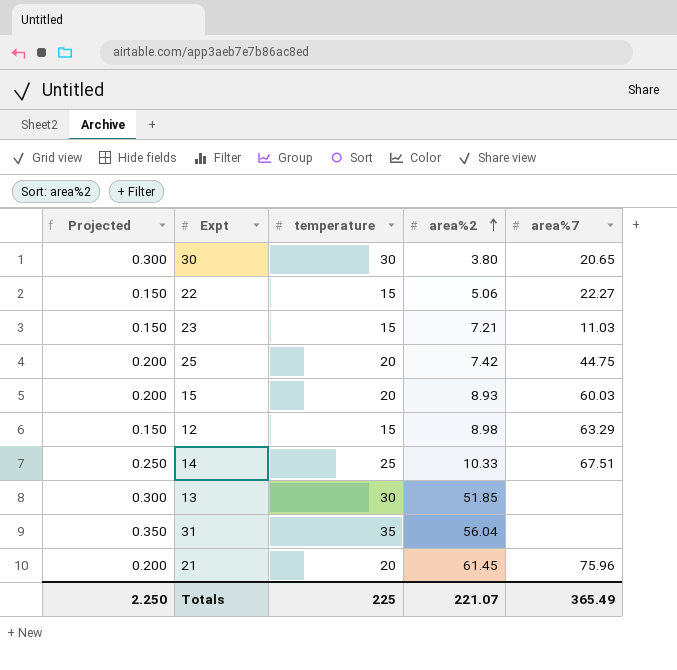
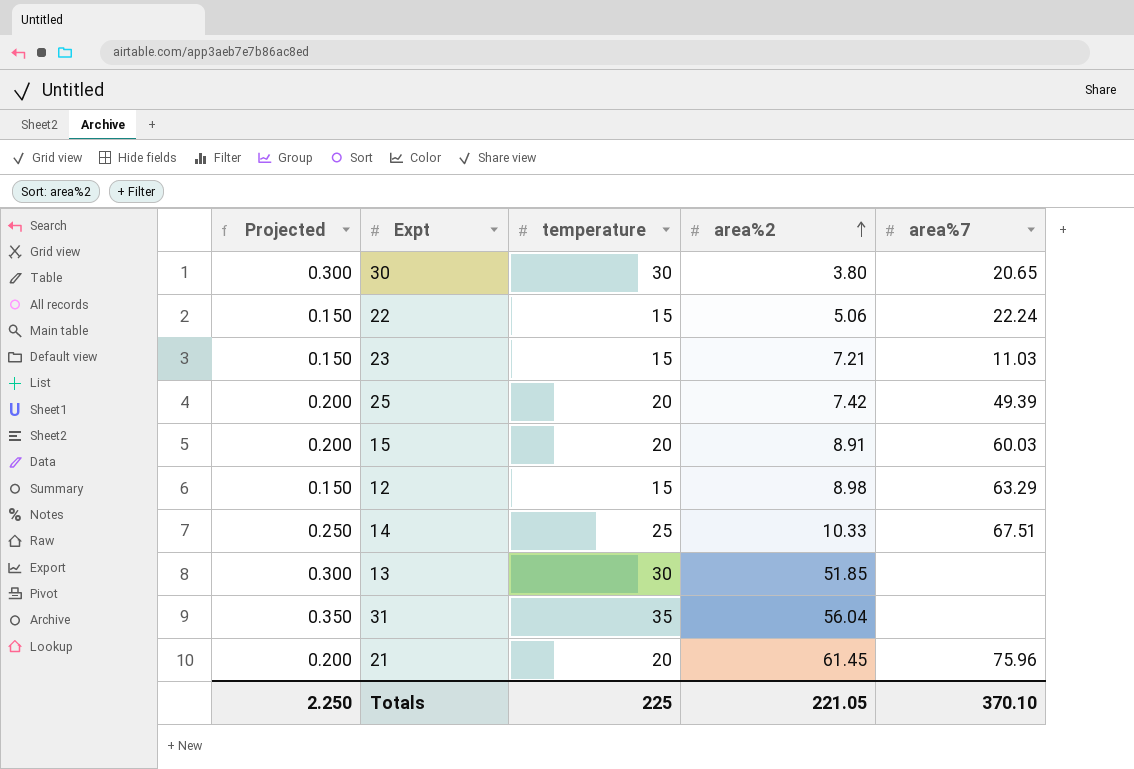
22 | area%7: 22.27 -> 22.24
25 | area%7: 44.75 -> 49.39
15 | area%2: 8.93 -> 8.91
Totals | area%2: 221.07 -> 221.05
Totals | area%7: 365.49 -> 370.10

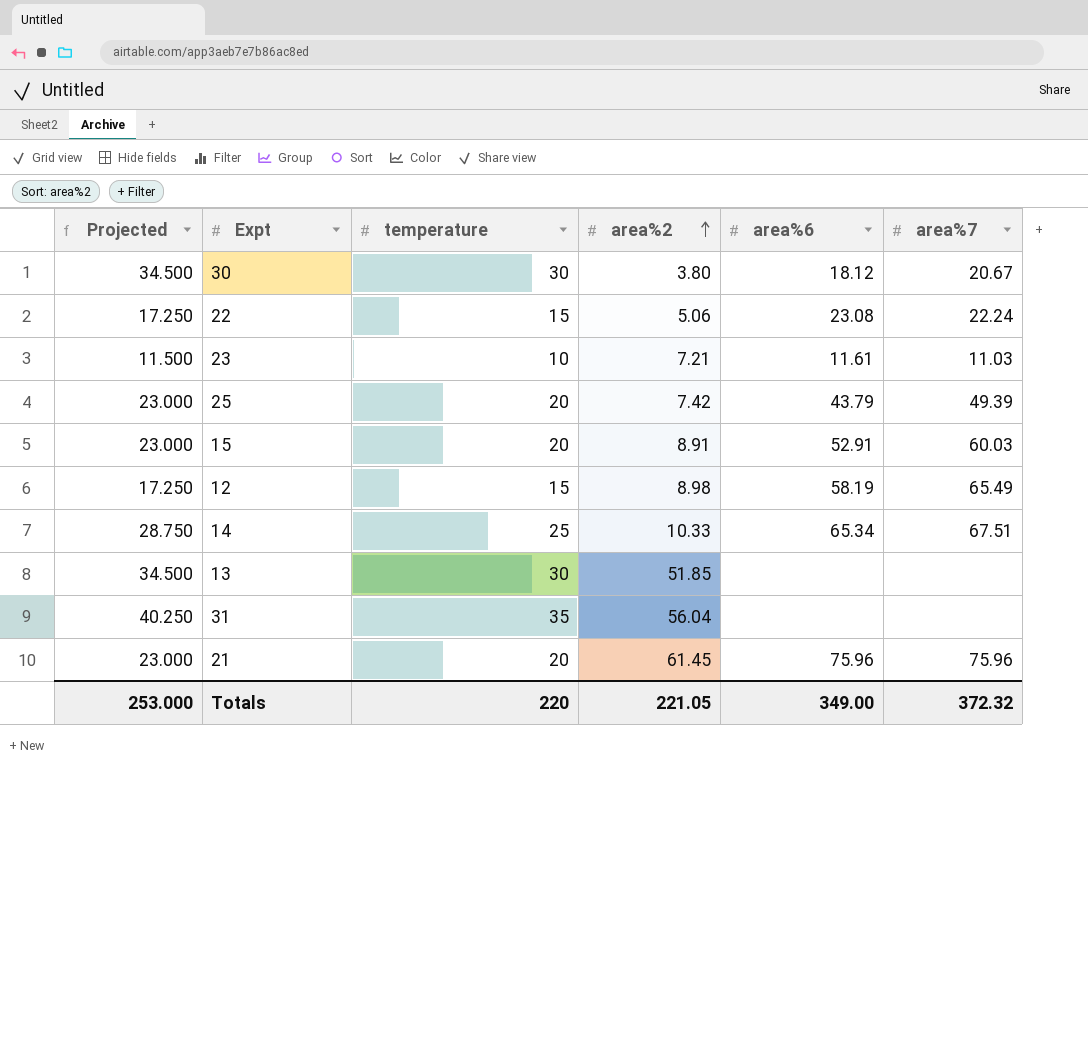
column Projected | formula: [temperature] * 0.01 -> [temperature] * 1.15
column area%6 | position: none -> 5
30 | area%7: 20.65 -> 20.67
23 | temperature: 15 -> 10
12 | area%7: 63.29 -> 65.49
Totals | Projected: 2.250 -> 253.000
Totals | temperature: 225 -> 220
Totals | area%7: 370.10 -> 372.32

